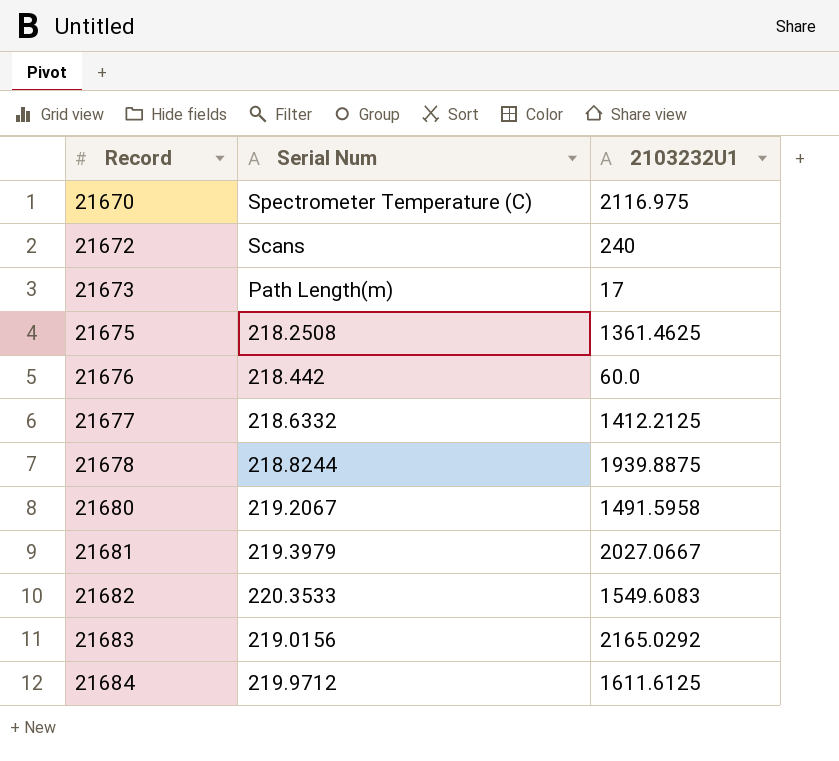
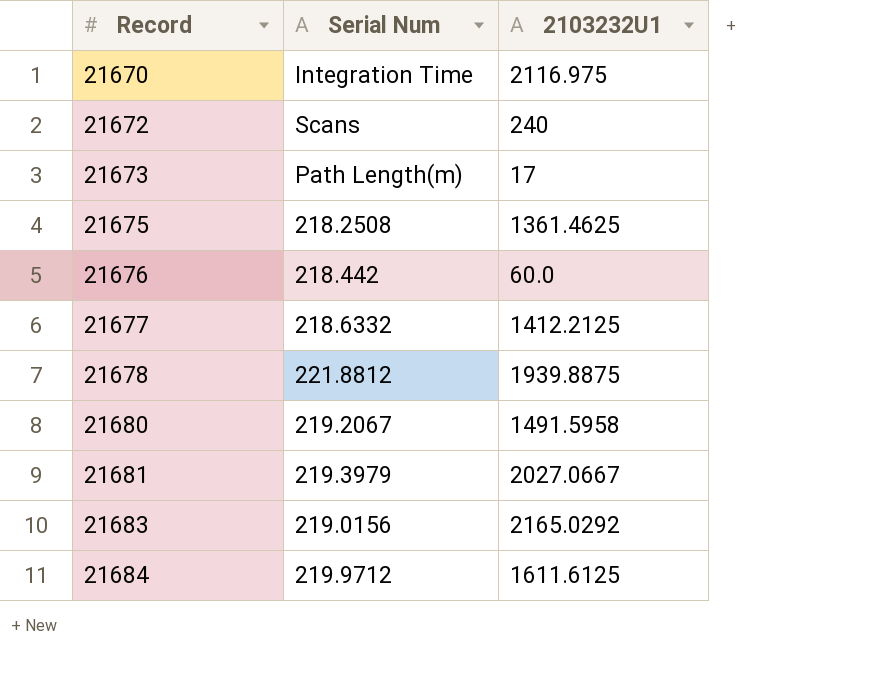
row 21682: 220.3533 | 1549.6083 -> none
21670 | Serial Num: Spectrometer Temperature (C) -> Integration Time
21678 | Serial Num: 218.8244 -> 221.8812

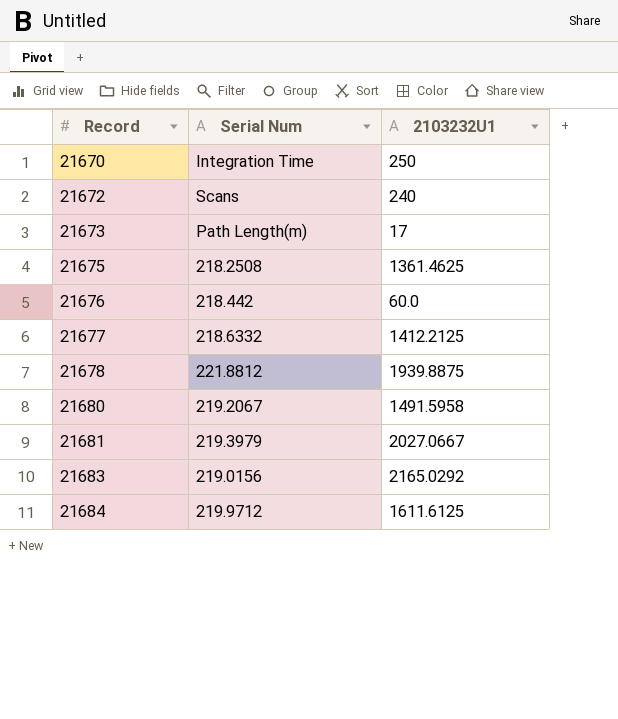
21670 | 2103232U1: 2116.975 -> 250

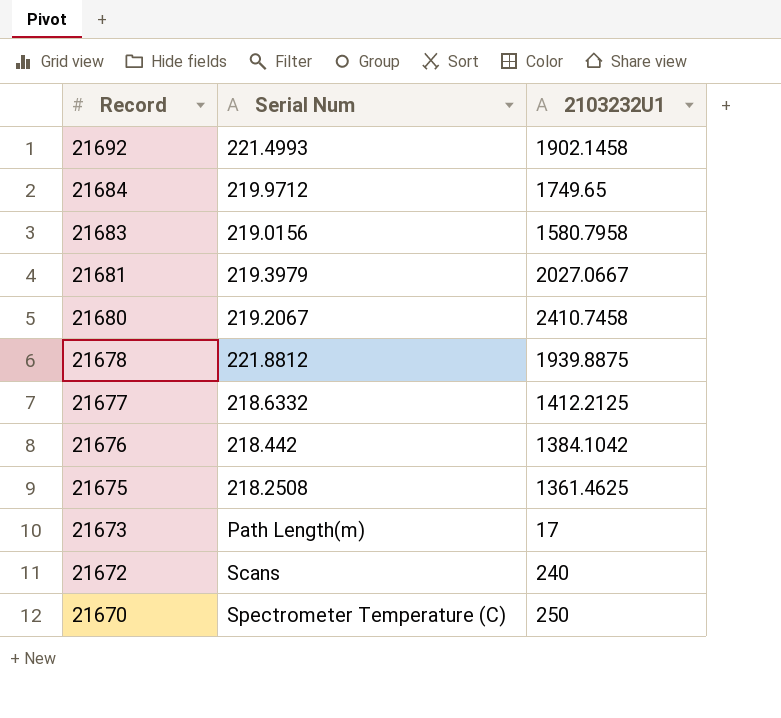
row order: Record ascending -> Record descending
row 21692: none -> 221.4993 | 1902.1458
21684 | 2103232U1: 1611.6125 -> 1749.65
21683 | 2103232U1: 2165.0292 -> 1580.7958
21680 | 2103232U1: 1491.5958 -> 2410.7458
21676 | 2103232U1: 60.0 -> 1384.1042
21670 | Serial Num: Integration Time -> Spectrometer Temperature (C)

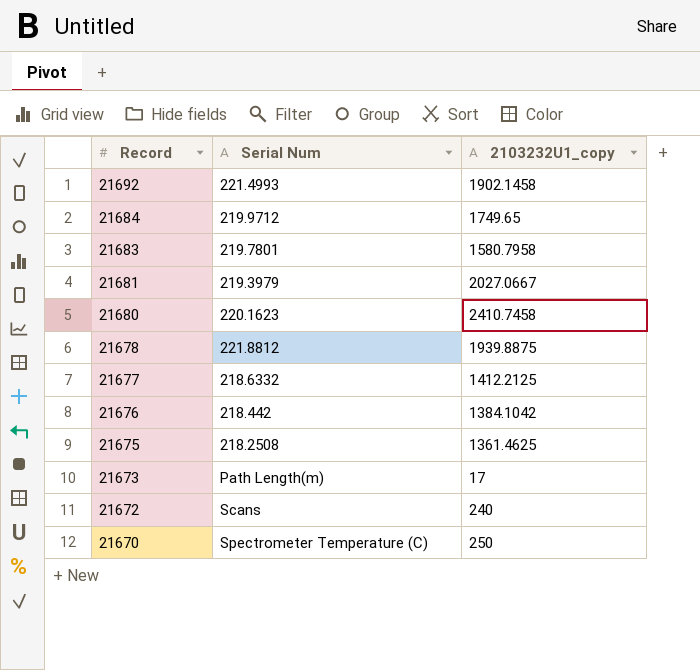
column name: 2103232U1 -> 2103232U1_copy
21683 | Serial Num: 219.0156 -> 219.7801
21680 | Serial Num: 219.2067 -> 220.1623

